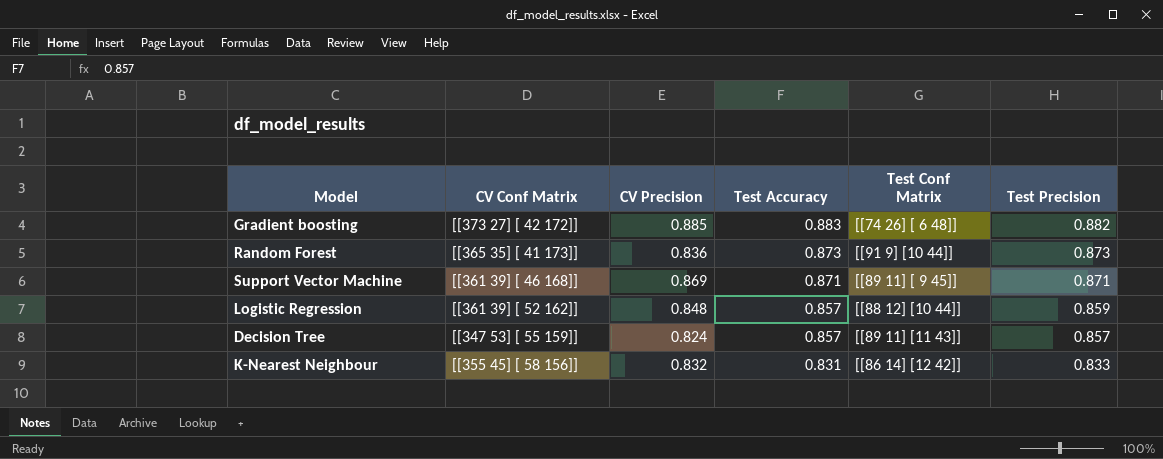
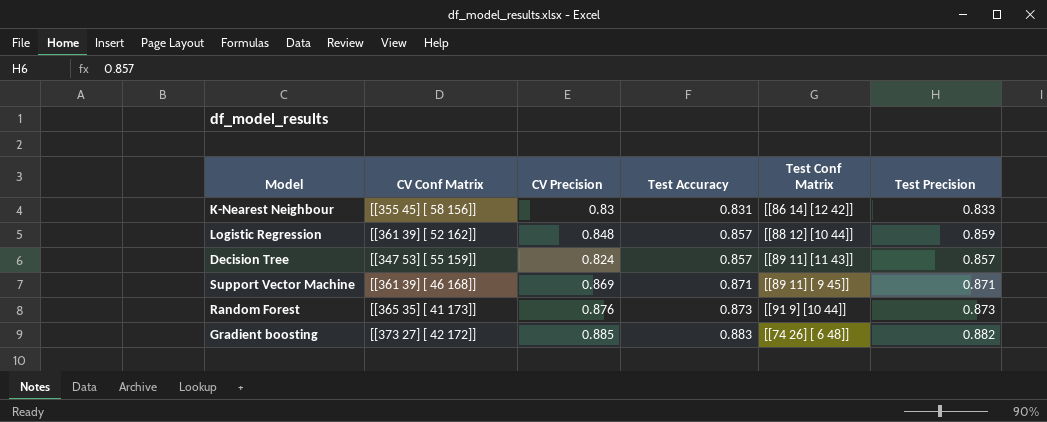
row order: Test Accuracy descending -> Test Accuracy ascending
K-Nearest Neighbour | CV Precision: 0.832 -> 0.83
Random Forest | CV Precision: 0.836 -> 0.876

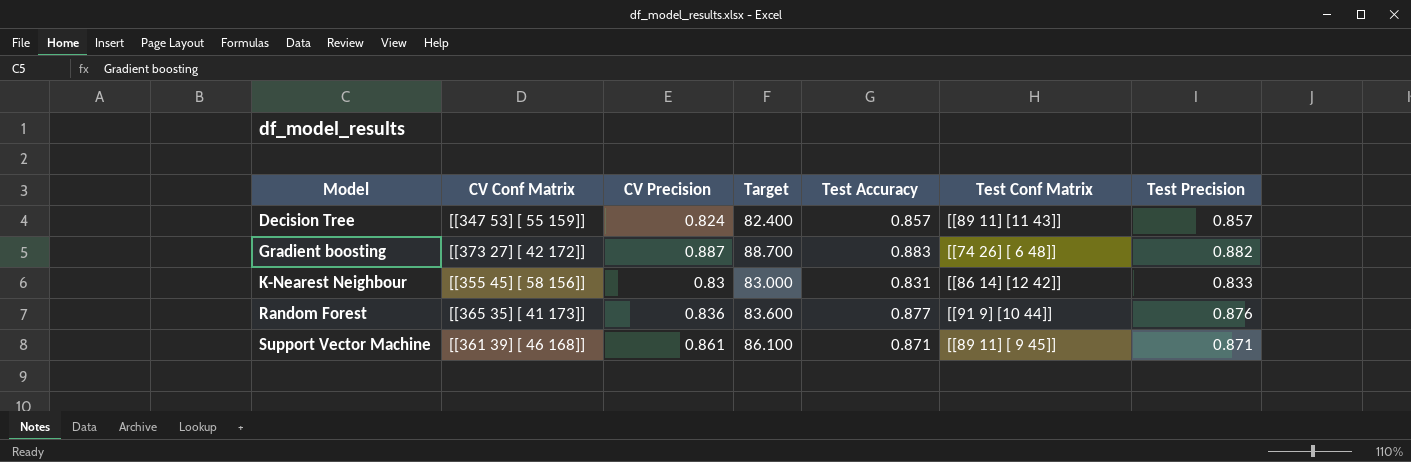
row order: Test Accuracy ascending -> Model ascending
column Target | formula: none -> [CV Precision] * 100
row Logistic Regression: [[361 39] [ 52 162]] | 0.848 | 0.857 | [[88 12] [10 44]] | 0.859 -> none
Gradient boosting | CV Precision: 0.885 -> 0.887
Random Forest | CV Precision: 0.876 -> 0.836
Random Forest | Test Accuracy: 0.873 -> 0.877
Random Forest | Test Precision: 0.873 -> 0.876
Support Vector Machine | CV Precision: 0.869 -> 0.861

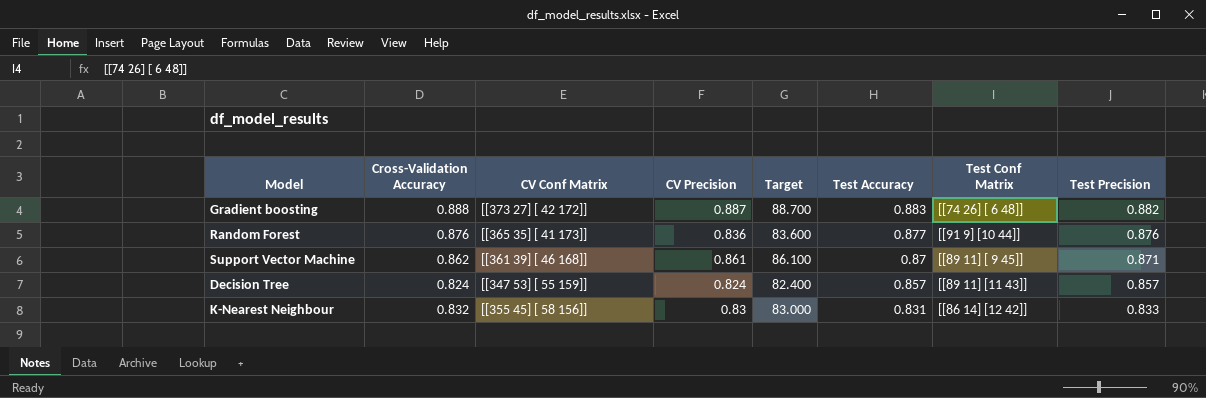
row order: Model ascending -> Test Accuracy descending
column Cross-Validation Accuracy | position: none -> 2
Support Vector Machine | Test Accuracy: 0.871 -> 0.87

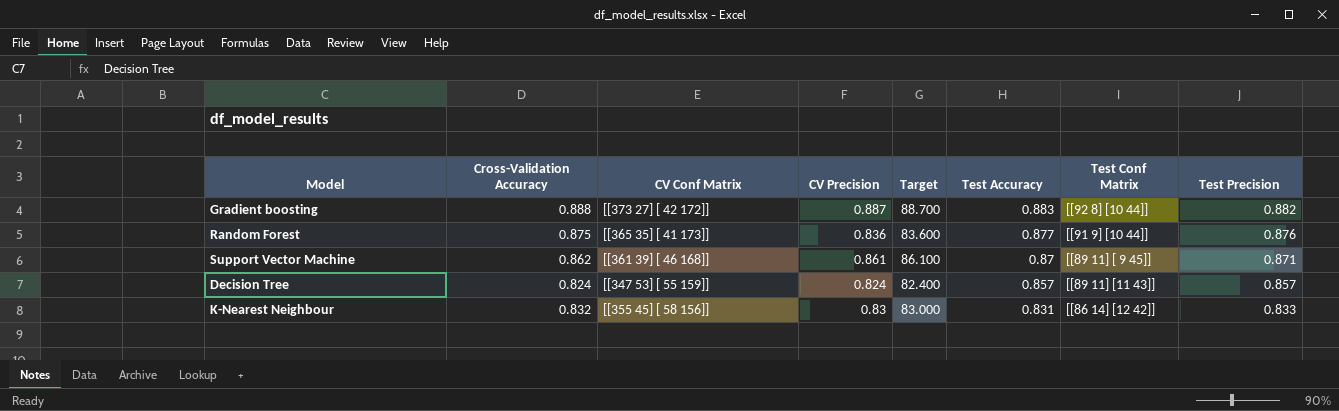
Gradient boosting | Test Conf Matrix: [[74 26] [ 6 48]] -> [[92 8] [10 44]]
Random Forest | Cross-Validation Accuracy: 0.876 -> 0.875

